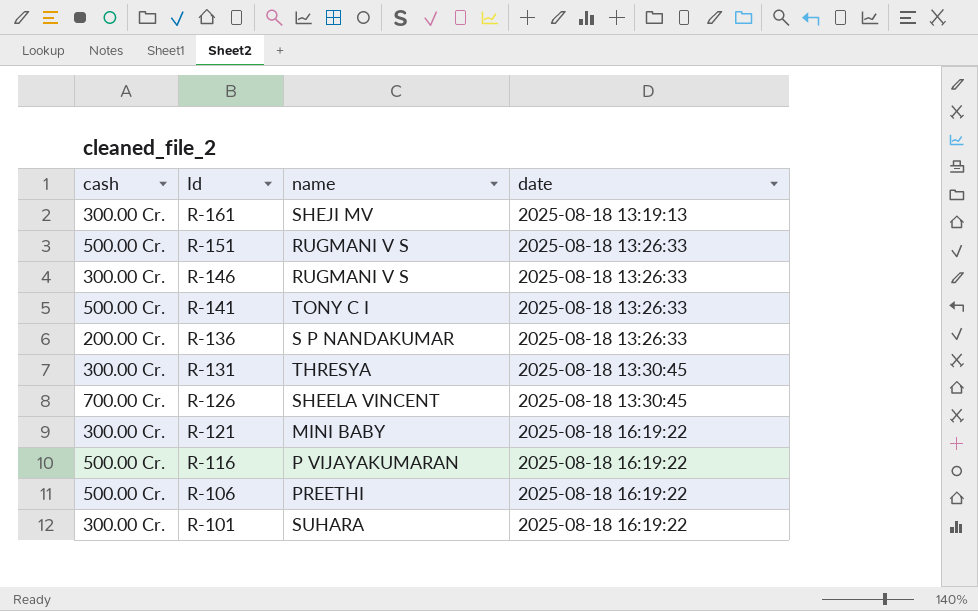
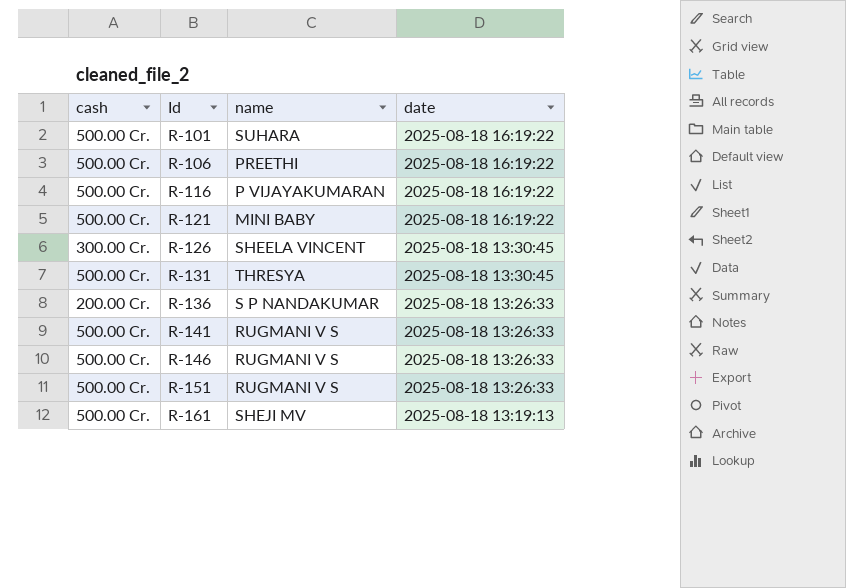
row order: Id descending -> Id ascending
R-101 | cash: 300.00 Cr. -> 500.00 Cr.
R-121 | cash: 300.00 Cr. -> 500.00 Cr.
R-126 | cash: 700.00 Cr. -> 300.00 Cr.
R-131 | cash: 300.00 Cr. -> 500.00 Cr.
R-141 | name: TONY C I -> RUGMANI V S
R-146 | cash: 300.00 Cr. -> 500.00 Cr.
R-161 | cash: 300.00 Cr. -> 500.00 Cr.

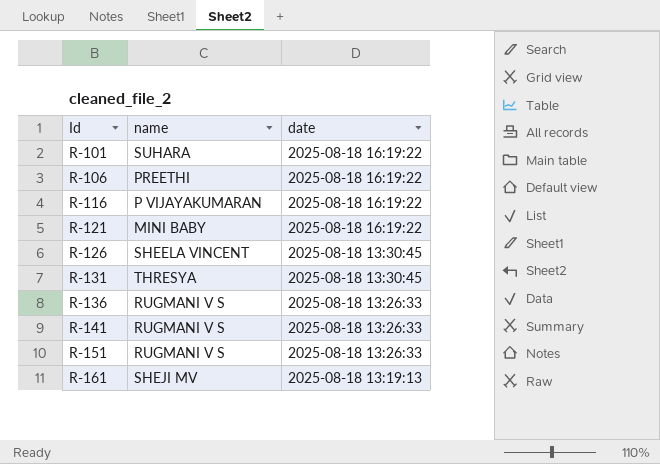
column cash | position: 1 -> none
row R-146: 500.00 Cr. | RUGMANI V S | 2025-08-18 13:26:33 -> none
R-136 | name: S P NANDAKUMAR -> RUGMANI V S

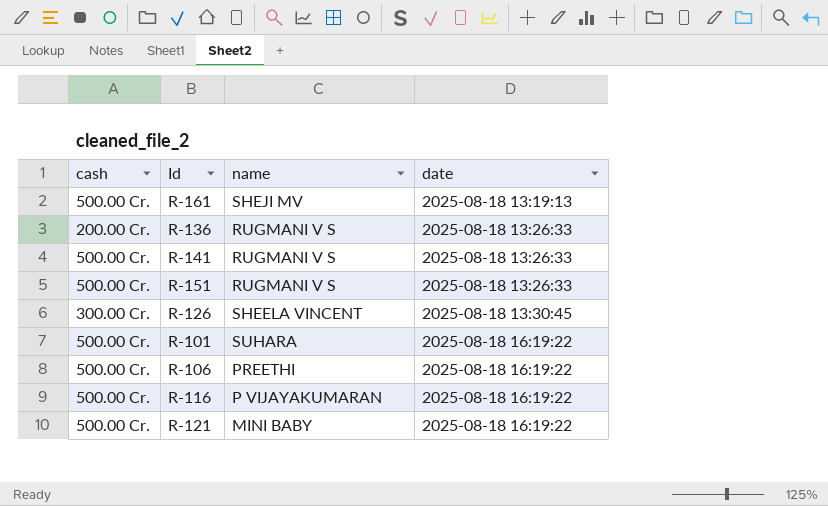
row order: Id ascending -> date ascending
column cash | position: none -> 1
row R-131: THRESYA | 2025-08-18 13:30:45 -> none

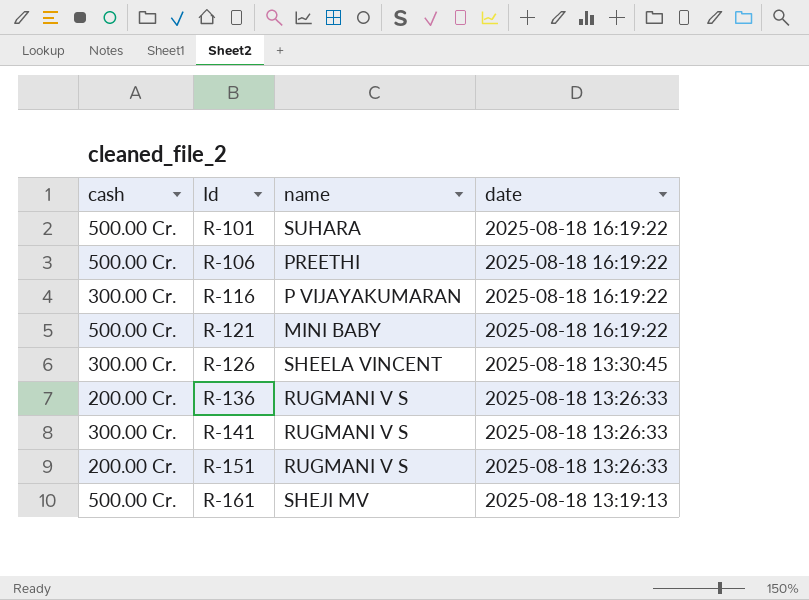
row order: date ascending -> Id ascending
R-116 | cash: 500.00 Cr. -> 300.00 Cr.
R-141 | cash: 500.00 Cr. -> 300.00 Cr.
R-151 | cash: 500.00 Cr. -> 200.00 Cr.

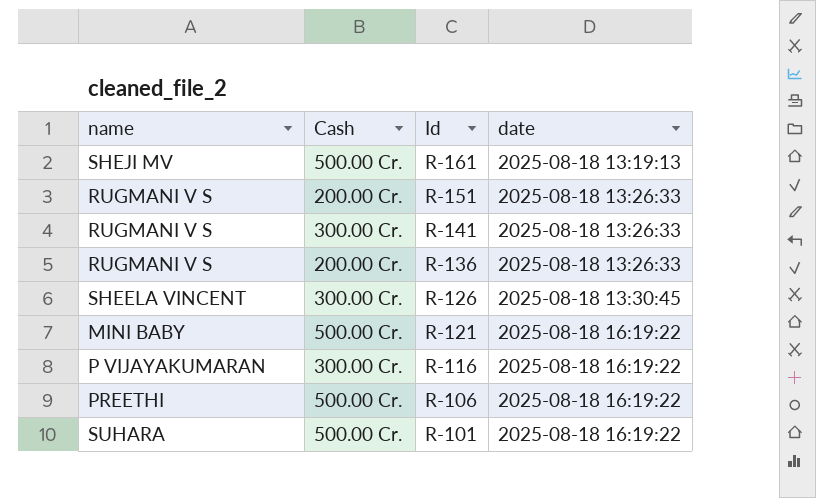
row order: Id ascending -> Id descending
column name | position: 3 -> 1
column name: cash -> Cash

